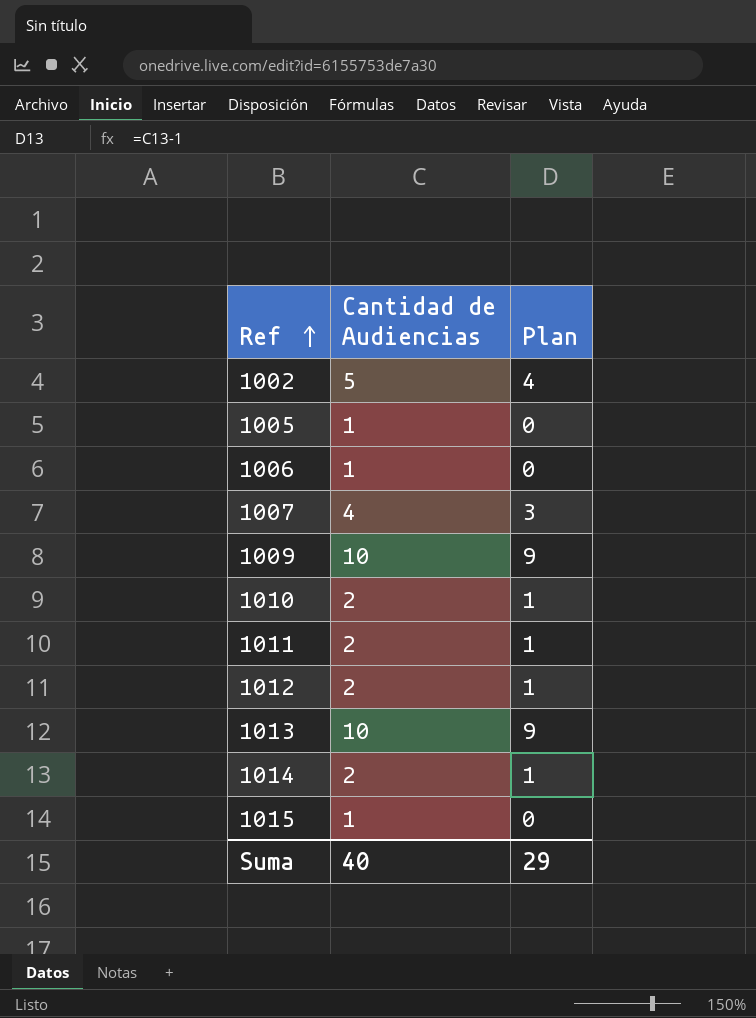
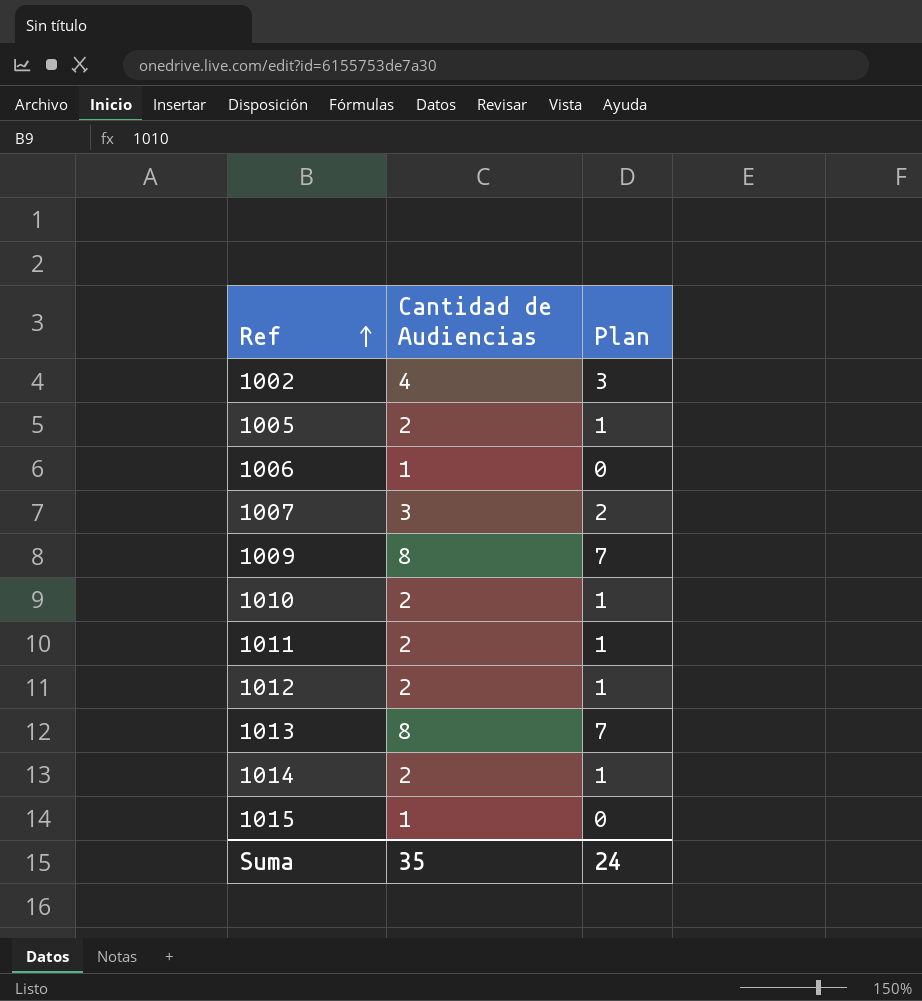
1002 | Cantidad de Audiencias: 5 -> 4
1002 | Plan: 4 -> 3
1005 | Cantidad de Audiencias: 1 -> 2
1005 | Plan: 0 -> 1
1007 | Cantidad de Audiencias: 4 -> 3
1007 | Plan: 3 -> 2
1009 | Cantidad de Audiencias: 10 -> 8
1009 | Plan: 9 -> 7
1013 | Cantidad de Audiencias: 10 -> 8
1013 | Plan: 9 -> 7
Suma | Cantidad de Audiencias: 40 -> 35
Suma | Plan: 29 -> 24

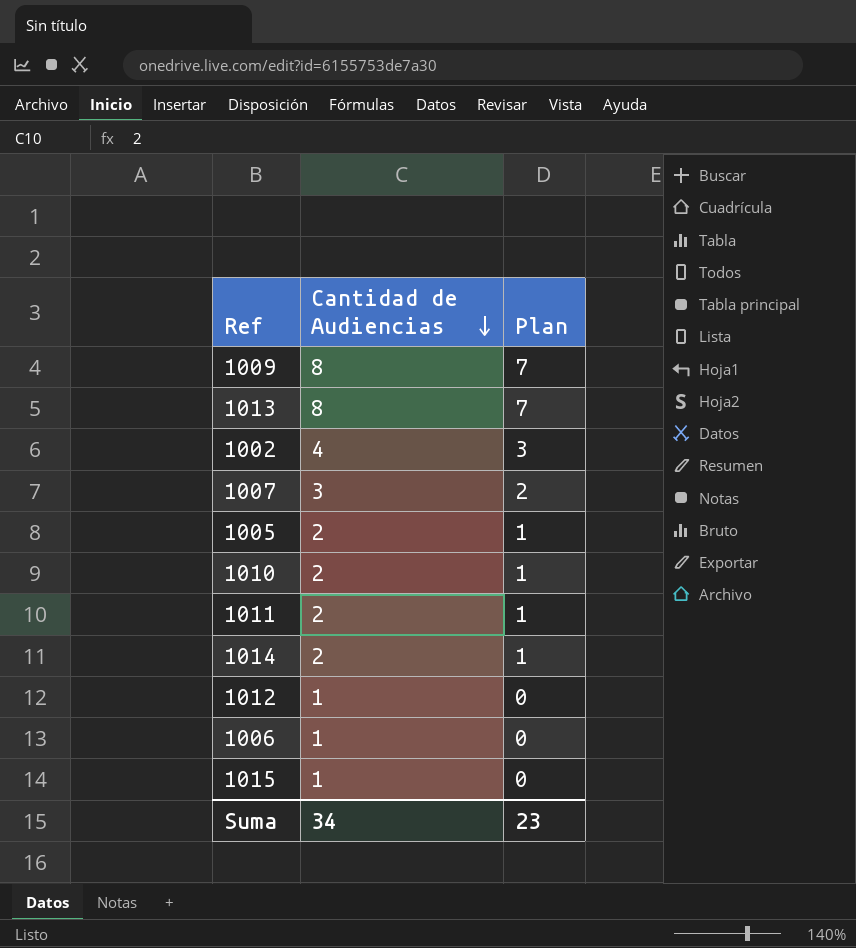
row order: Ref ascending -> Cantidad de Audiencias descending
1012 | Cantidad de Audiencias: 2 -> 1
1012 | Plan: 1 -> 0
Suma | Cantidad de Audiencias: 35 -> 34
Suma | Plan: 24 -> 23

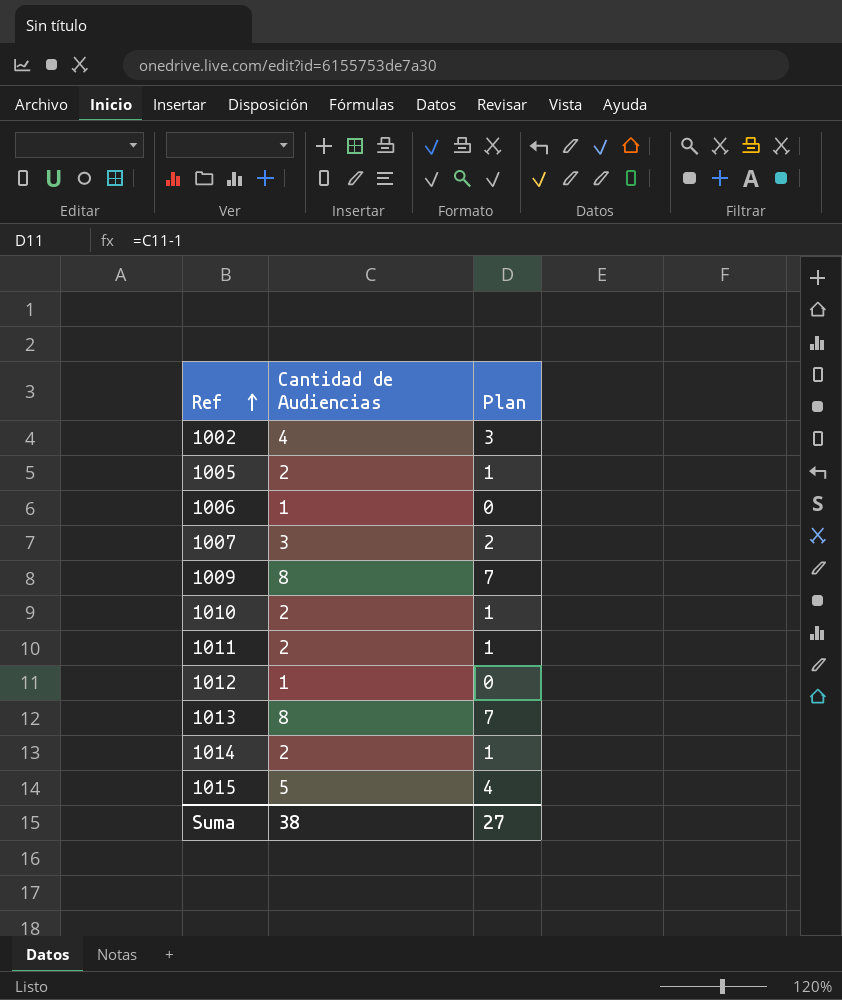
row order: Cantidad de Audiencias descending -> Ref ascending
1015 | Cantidad de Audiencias: 1 -> 5
1015 | Plan: 0 -> 4
Suma | Cantidad de Audiencias: 34 -> 38
Suma | Plan: 23 -> 27

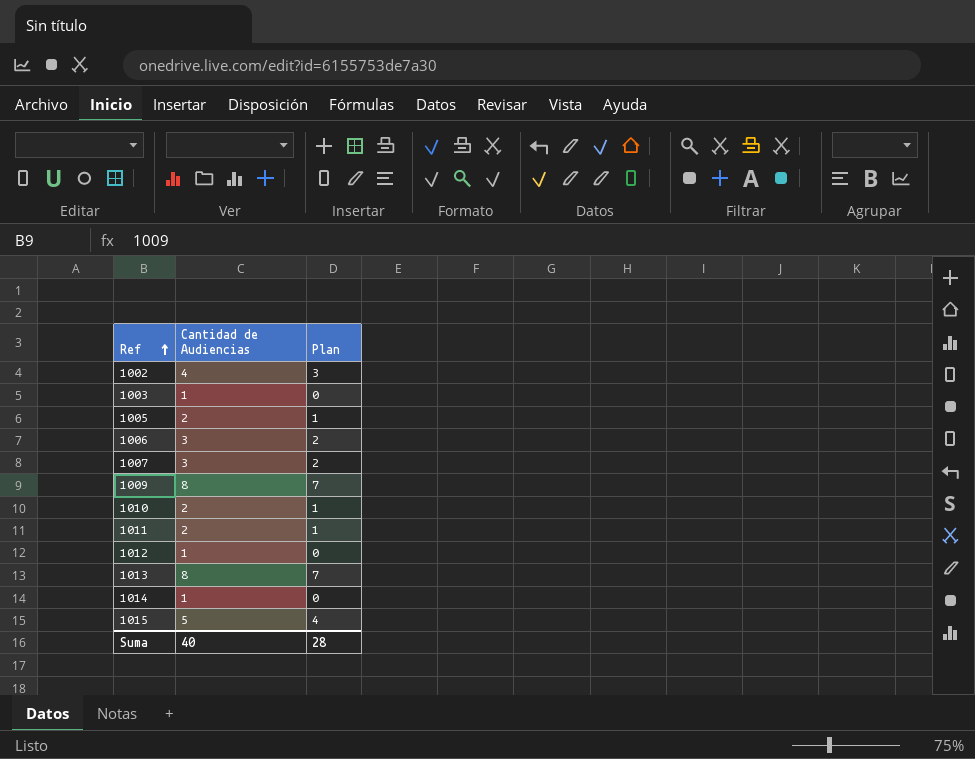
row 1003: none -> 1 | 0
1006 | Cantidad de Audiencias: 1 -> 3
1006 | Plan: 0 -> 2
1014 | Cantidad de Audiencias: 2 -> 1
1014 | Plan: 1 -> 0
Suma | Cantidad de Audiencias: 38 -> 40
Suma | Plan: 27 -> 28

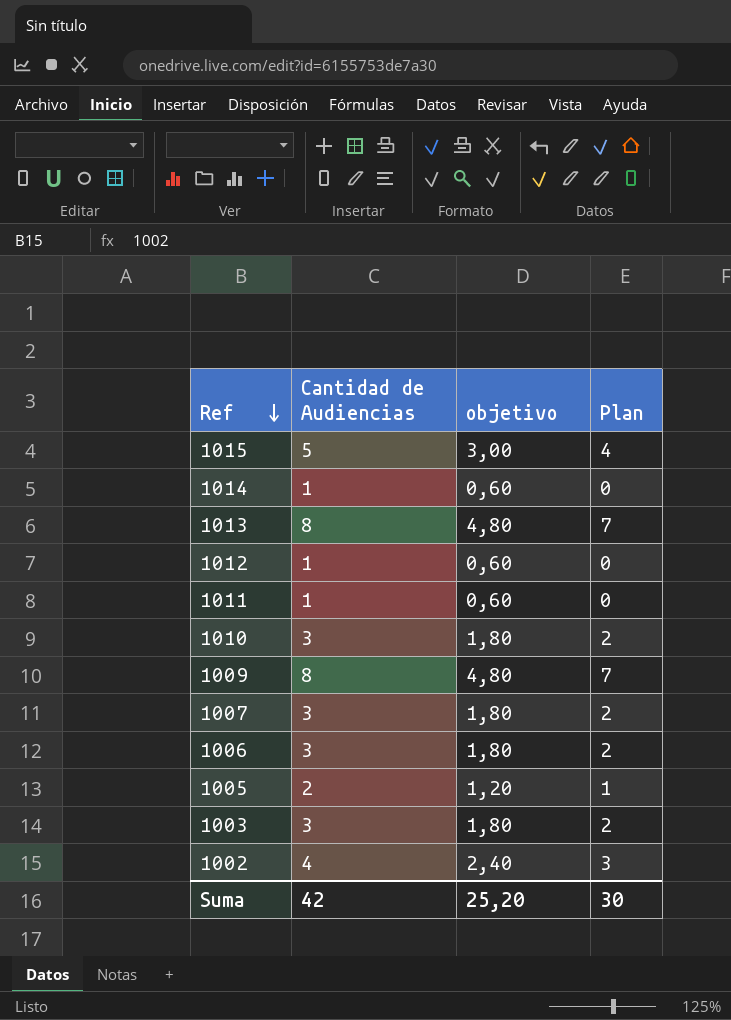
row order: Ref ascending -> Ref descending
column objetivo | formula: none -> [Cantidad de Audiencias] * 0,6
1011 | Cantidad de Audiencias: 2 -> 1
1011 | Plan: 1 -> 0
1010 | Cantidad de Audiencias: 2 -> 3
1010 | Plan: 1 -> 2
1003 | Cantidad de Audiencias: 1 -> 3
1003 | Plan: 0 -> 2
Suma | Cantidad de Audiencias: 40 -> 42
Suma | Plan: 28 -> 30

